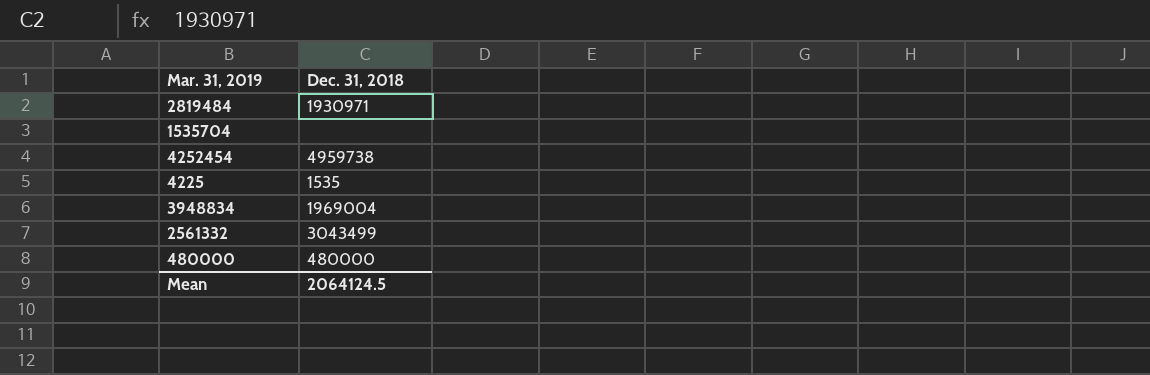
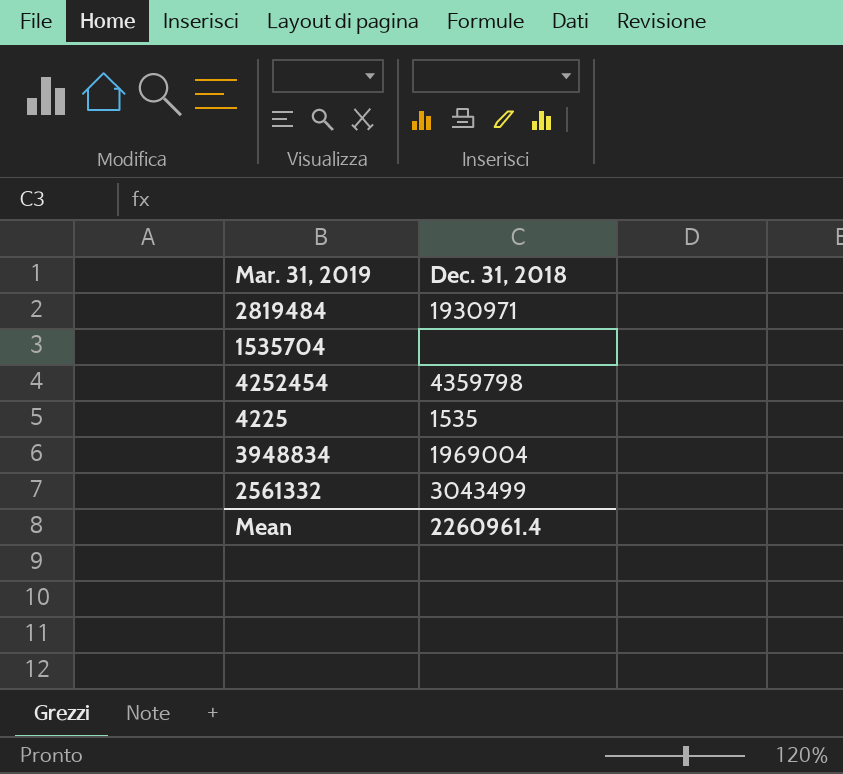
row 480000: 480000 -> none
4252454 | Dec. 31, 2018: 4959738 -> 4359798
Mean | Dec. 31, 2018: 2064124.5 -> 2260961.4

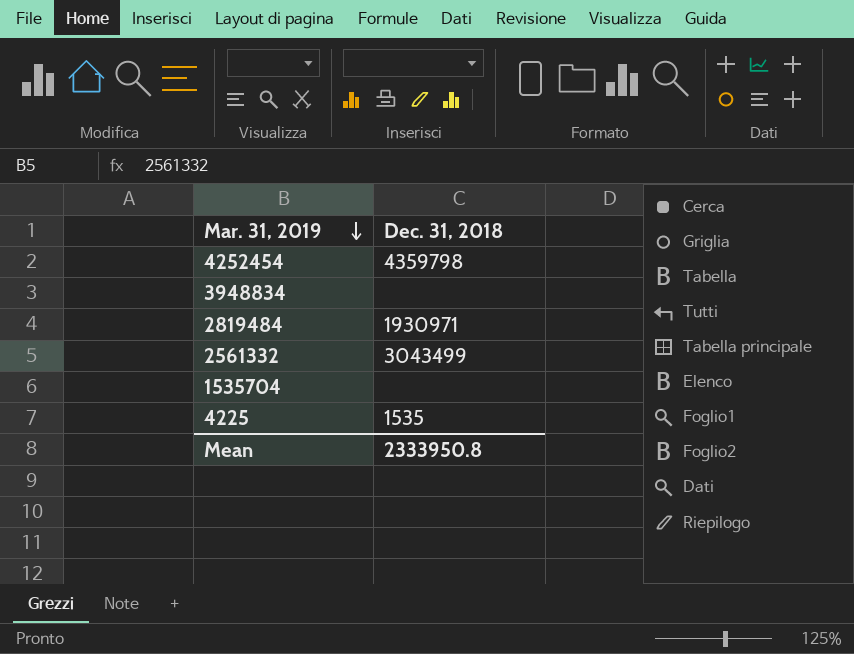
row order: none -> Mar. 31, 2019 descending
3948834 | Dec. 31, 2018: 1969004 -> none
Mean | Dec. 31, 2018: 2260961.4 -> 2333950.8

